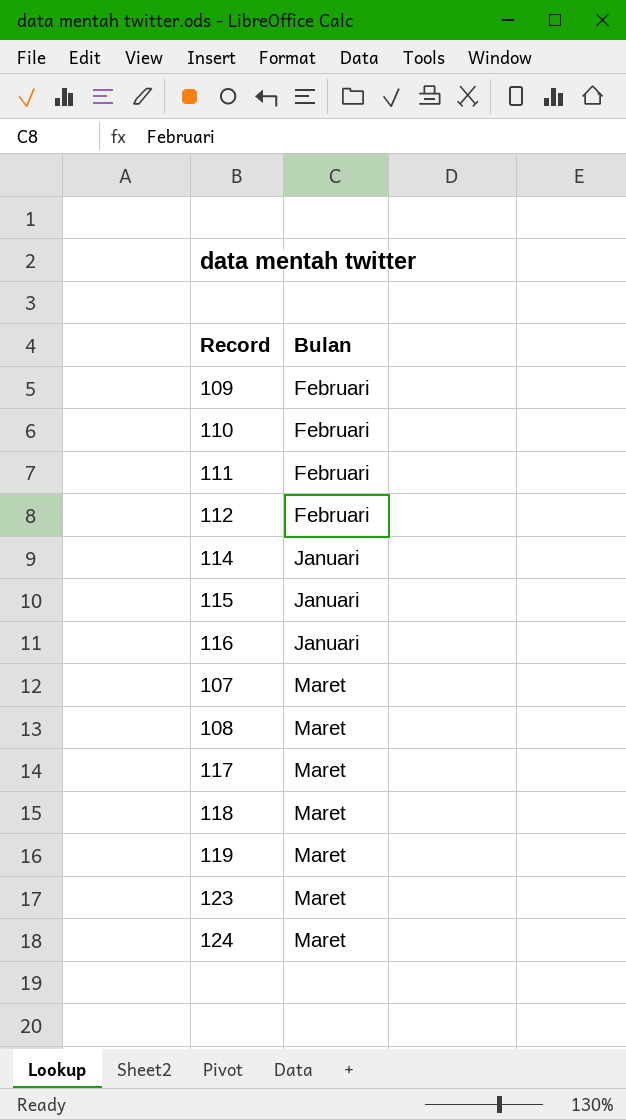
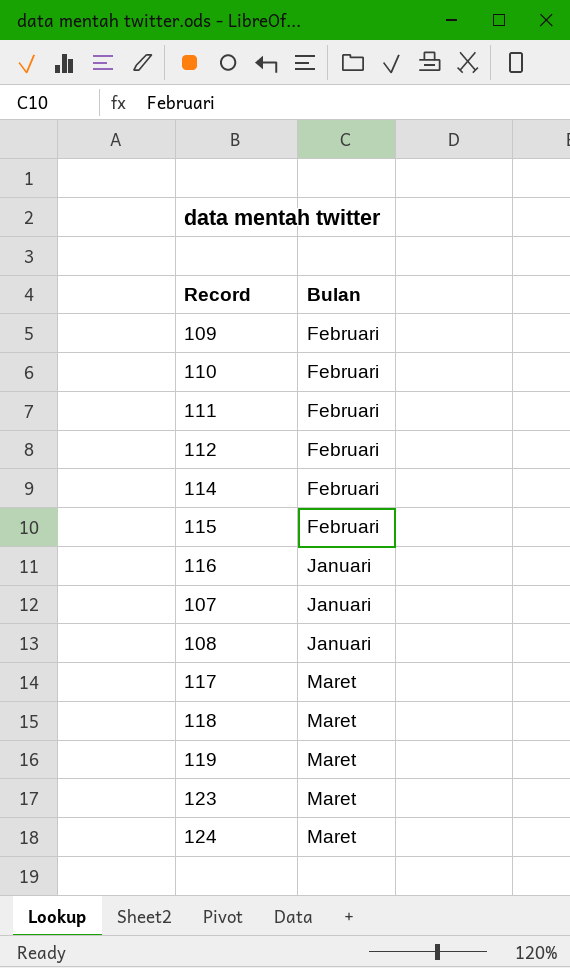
114 | Bulan: Januari -> Februari
115 | Bulan: Januari -> Februari
107 | Bulan: Maret -> Januari
108 | Bulan: Maret -> Januari

